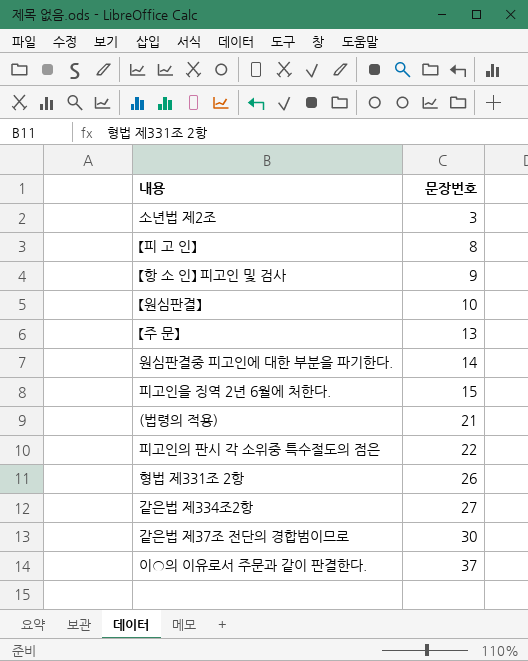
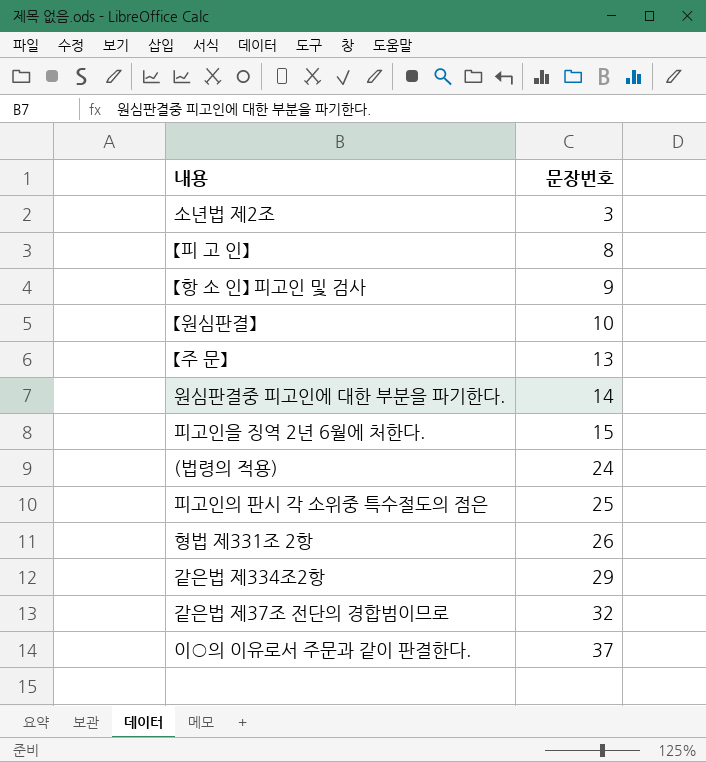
(법령의 적용) | 문장번호: 21 -> 24
피고인의 판시 각 소위중 특수절도의 점은 | 문장번호: 22 -> 25
같은법 제334조2항 | 문장번호: 27 -> 29
같은법 제37조 전단의 경합범이므로 | 문장번호: 30 -> 32

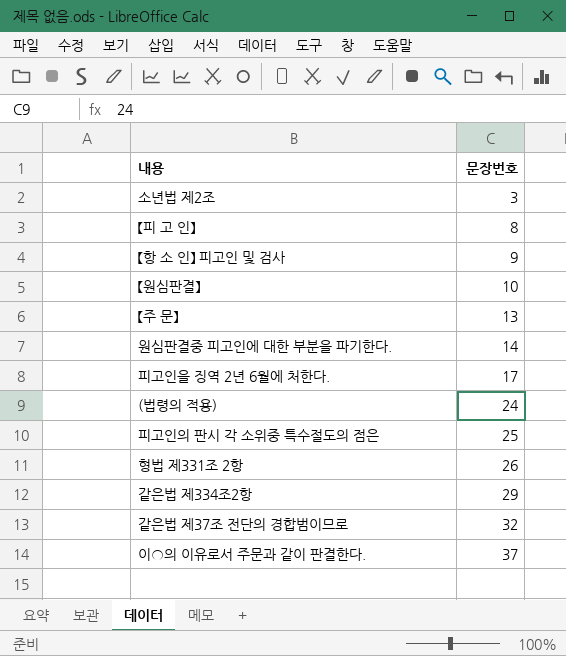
피고인을 징역 2년 6월에 처한다. | 문장번호: 15 -> 17

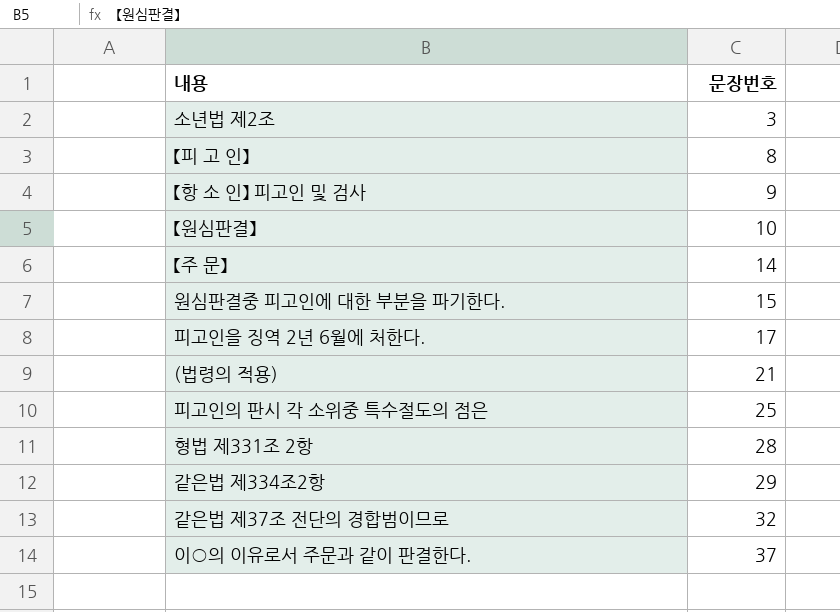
【주 문】 | 문장번호: 13 -> 14
원심판결중 피고인에 대한 부분을 파기한다. | 문장번호: 14 -> 15
(법령의 적용) | 문장번호: 24 -> 21
형법 제331조 2항 | 문장번호: 26 -> 28

